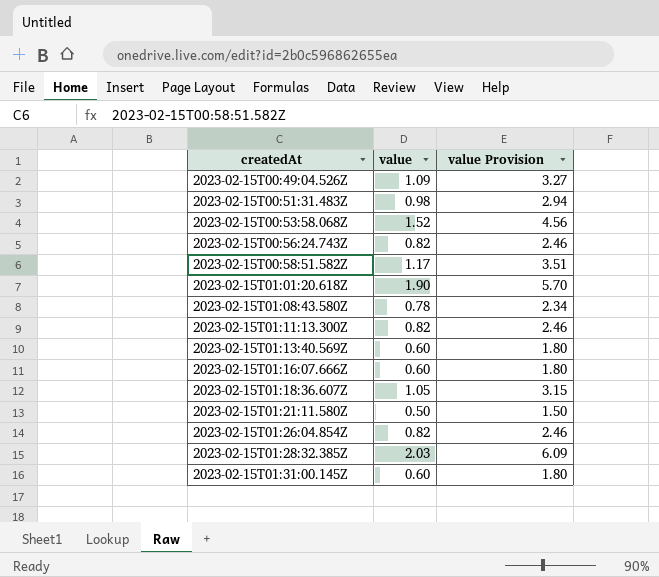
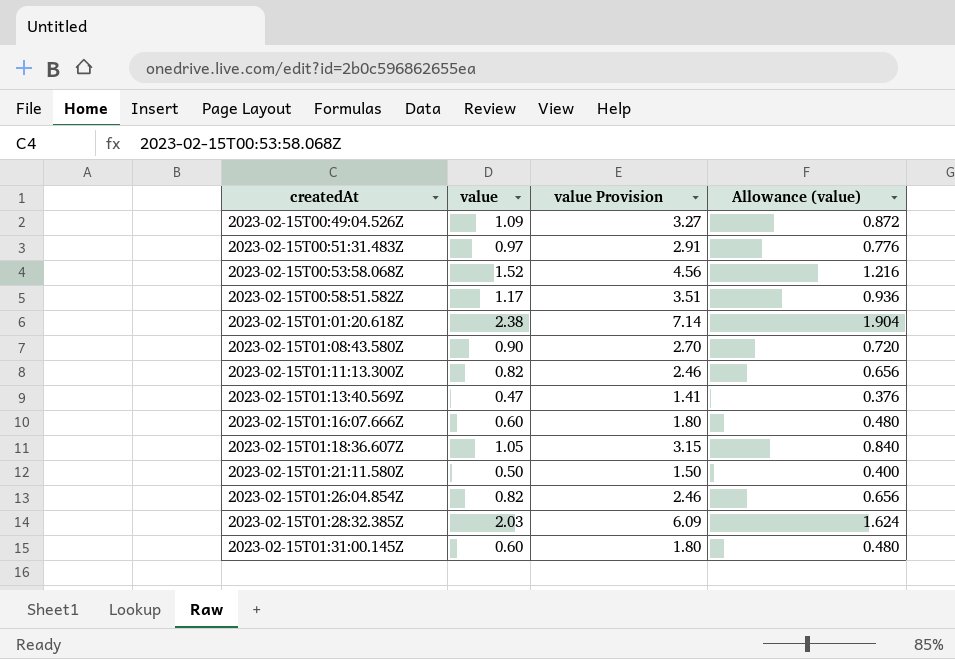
column Allowance (value) | formula: none -> [value] * 0.8
row 2023-02-15T00:56:24.743Z: 0.82 | 2.46 -> none
2023-02-15T00:51:31.483Z | value: 0.98 -> 0.97
2023-02-15T00:51:31.483Z | value Provision: 2.94 -> 2.91
2023-02-15T01:01:20.618Z | value: 1.90 -> 2.38
2023-02-15T01:01:20.618Z | value Provision: 5.70 -> 7.14
2023-02-15T01:08:43.580Z | value: 0.78 -> 0.90
2023-02-15T01:08:43.580Z | value Provision: 2.34 -> 2.70
2023-02-15T01:13:40.569Z | value: 0.60 -> 0.47
2023-02-15T01:13:40.569Z | value Provision: 1.80 -> 1.41

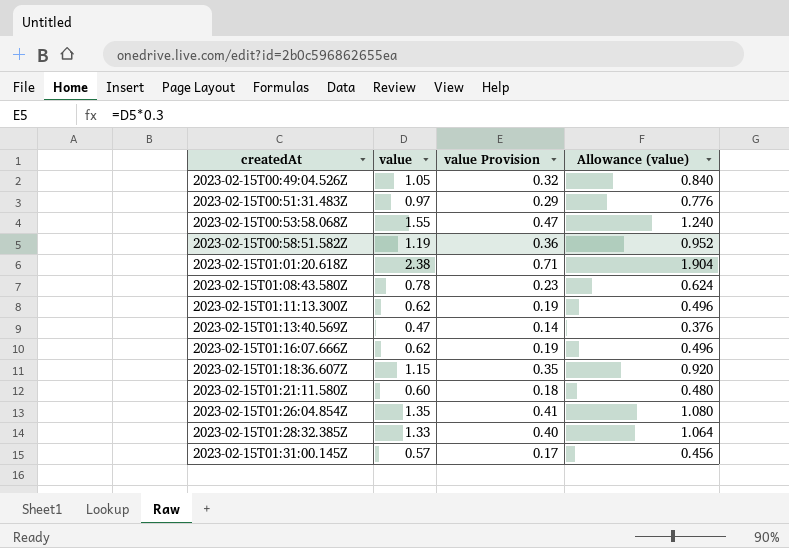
column value Provision | formula: [value] * 3 -> [value] * 0.3
2023-02-15T00:49:04.526Z | value: 1.09 -> 1.05
2023-02-15T00:49:04.526Z | Allowance (value): 0.872 -> 0.840
2023-02-15T00:53:58.068Z | value: 1.52 -> 1.55
2023-02-15T00:53:58.068Z | Allowance (value): 1.216 -> 1.240
2023-02-15T00:58:51.582Z | value: 1.17 -> 1.19
2023-02-15T00:58:51.582Z | Allowance (value): 0.936 -> 0.952
2023-02-15T01:08:43.580Z | value: 0.90 -> 0.78
2023-02-15T01:08:43.580Z | Allowance (value): 0.720 -> 0.624
2023-02-15T01:11:13.300Z | value: 0.82 -> 0.62
2023-02-15T01:11:13.300Z | Allowance (value): 0.656 -> 0.496
2023-02-15T01:16:07.666Z | value: 0.60 -> 0.62
2023-02-15T01:16:07.666Z | Allowance (value): 0.480 -> 0.496
2023-02-15T01:18:36.607Z | value: 1.05 -> 1.15
2023-02-15T01:18:36.607Z | Allowance (value): 0.840 -> 0.920
2023-02-15T01:21:11.580Z | value: 0.50 -> 0.60
2023-02-15T01:21:11.580Z | Allowance (value): 0.400 -> 0.480
2023-02-15T01:26:04.854Z | value: 0.82 -> 1.35
2023-02-15T01:26:04.854Z | Allowance (value): 0.656 -> 1.080
2023-02-15T01:28:32.385Z | value: 2.03 -> 1.33
2023-02-15T01:28:32.385Z | Allowance (value): 1.624 -> 1.064
2023-02-15T01:31:00.145Z | value: 0.60 -> 0.57
2023-02-15T01:31:00.145Z | Allowance (value): 0.480 -> 0.456

